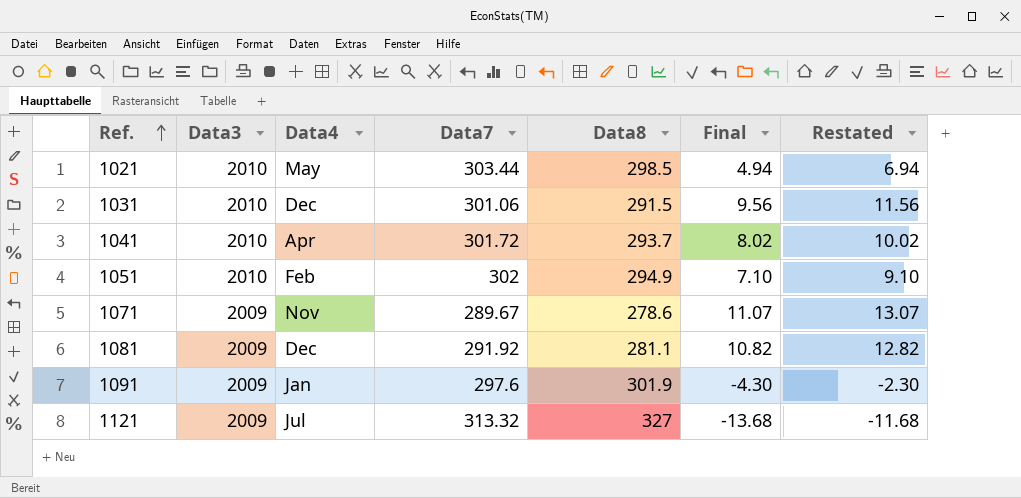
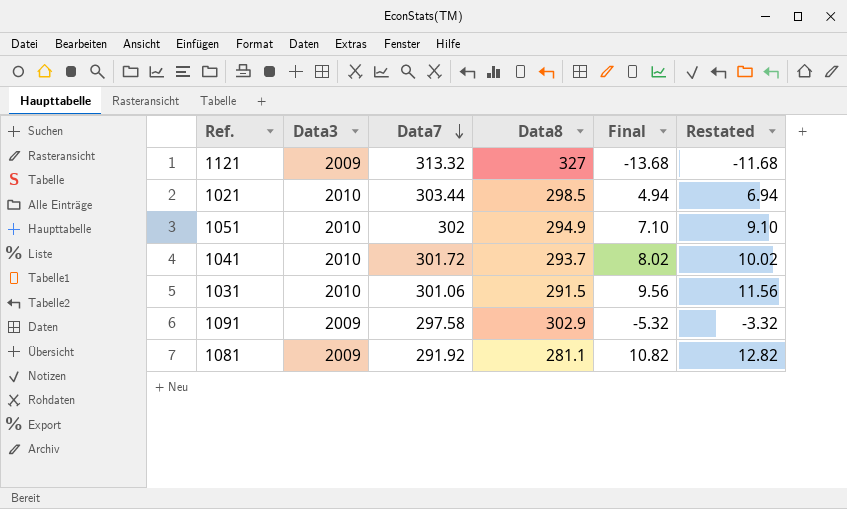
row order: Ref. ascending -> Data7 descending
column Data4 | position: 3 -> none
row 1071: 2009 | Nov | 289.67 | 278.6 | 11.07 | 13.07 -> none
1091 | Data7: 297.6 -> 297.58
1091 | Data8: 301.9 -> 302.9
1091 | Final: -4.30 -> -5.32
1091 | Restated: -2.30 -> -3.32

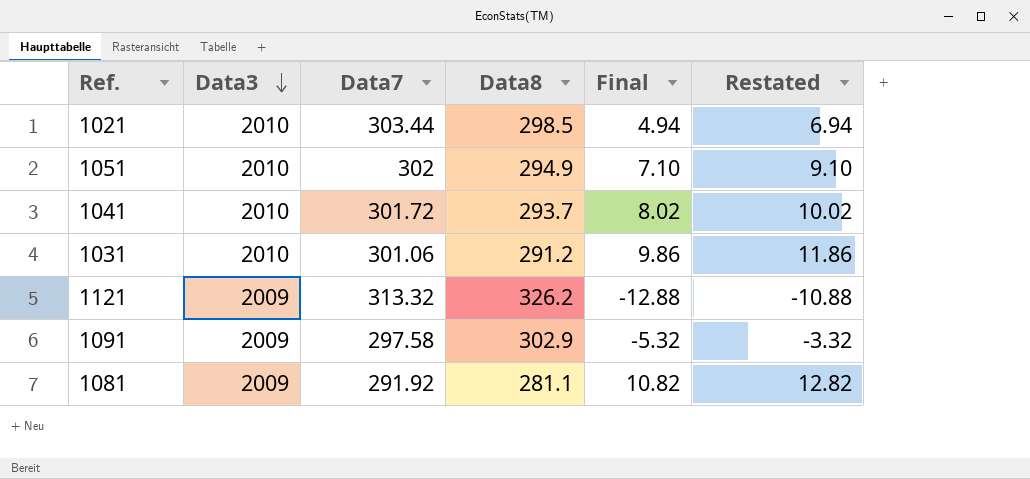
row order: Data7 descending -> Data3 descending
1031 | Data8: 291.5 -> 291.2
1031 | Final: 9.56 -> 9.86
1031 | Restated: 11.56 -> 11.86
1121 | Data8: 327 -> 326.2
1121 | Final: -13.68 -> -12.88
1121 | Restated: -11.68 -> -10.88

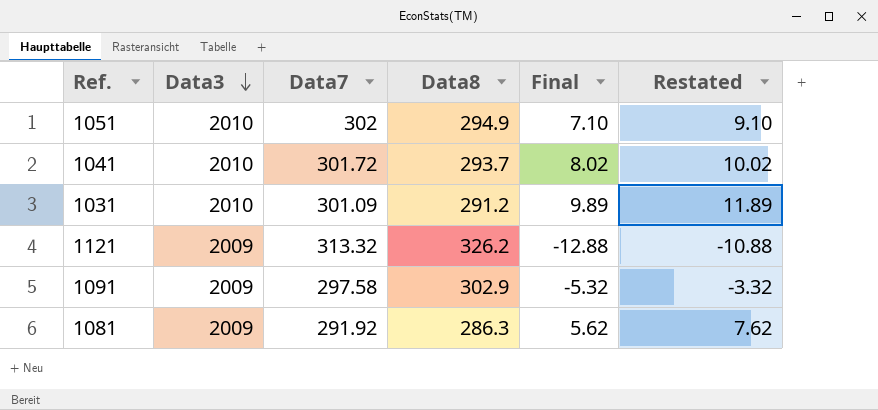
row 1021: 2010 | 303.44 | 298.5 | 4.94 | 6.94 -> none
1031 | Data7: 301.06 -> 301.09
1031 | Final: 9.86 -> 9.89
1031 | Restated: 11.86 -> 11.89
1081 | Data8: 281.1 -> 286.3
1081 | Final: 10.82 -> 5.62
1081 | Restated: 12.82 -> 7.62

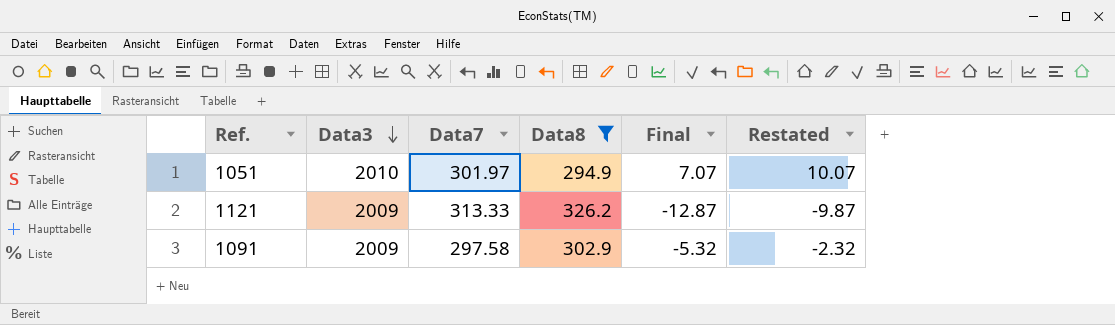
filter: none -> Data8 >= 294.9
column Restated | formula: [Final] + 2 -> [Final] + 3
1051 | Data7: 302 -> 301.97
1051 | Final: 7.10 -> 7.07
1121 | Data7: 313.32 -> 313.33
1121 | Final: -12.88 -> -12.87

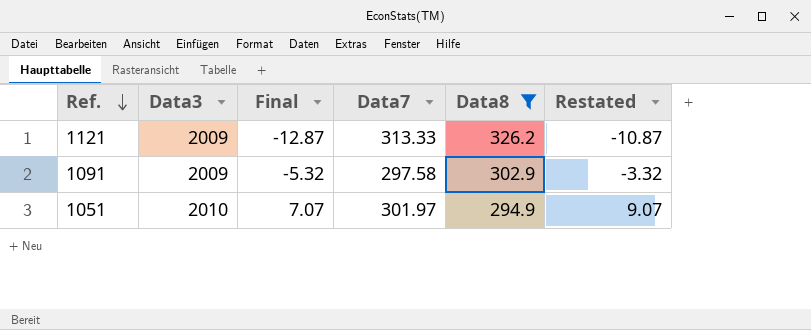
row order: Data3 descending -> Ref. descending
column Final | position: 5 -> 3
column Restated | formula: [Final] + 3 -> [Final] + 2

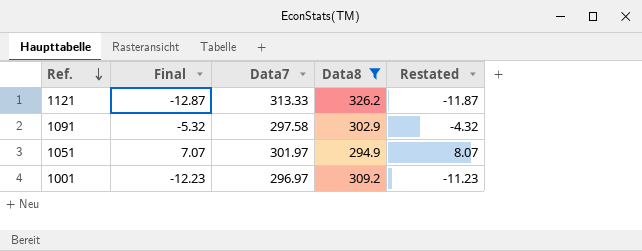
column Data3 | position: 2 -> none
column Restated | formula: [Final] + 2 -> [Final] + 1
row 1001: none -> -12.23 | 296.97 | 309.2 | -11.23

